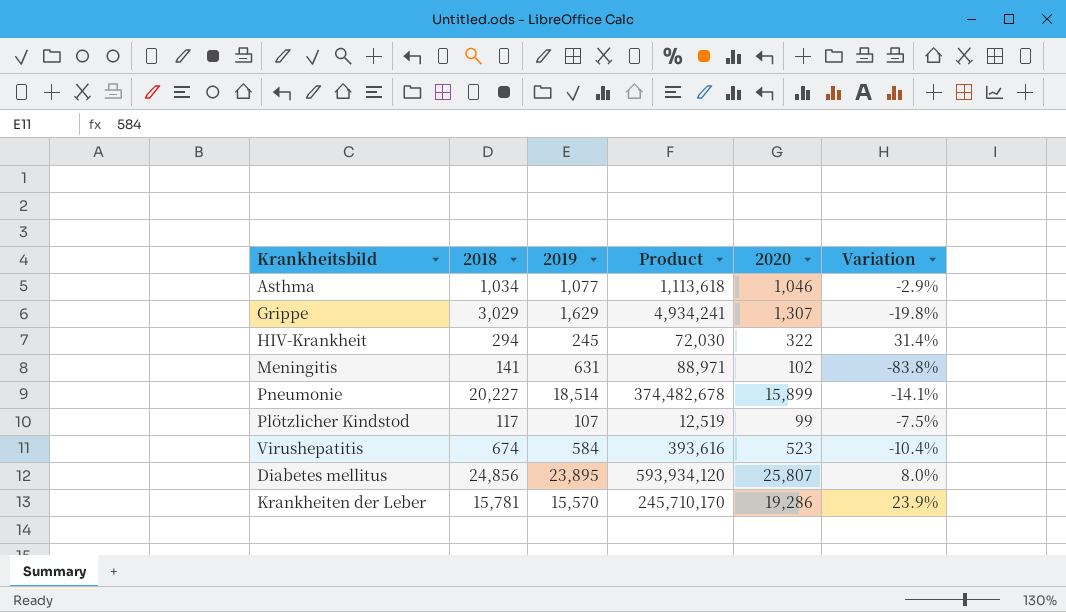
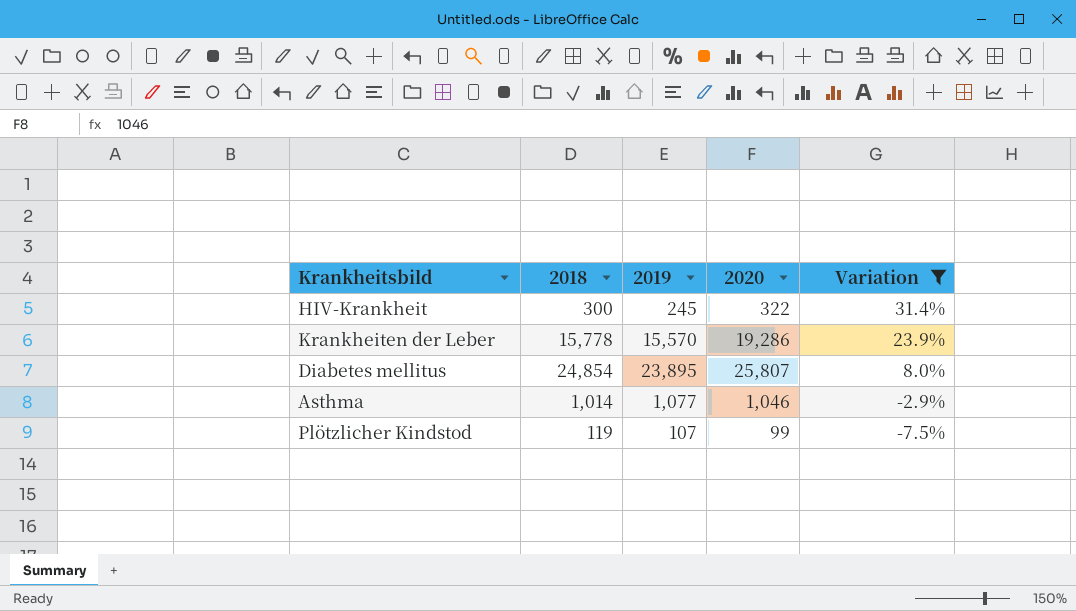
filter: none -> Variation >= -7.5%
row order: none -> Variation descending
column Product | formula: [2018] * [2019] -> none
HIV-Krankheit | 2018: 294 -> 300
Krankheiten der Leber | 2018: 15,781 -> 15,778
Diabetes mellitus | 2018: 24,856 -> 24,854
Asthma | 2018: 1,034 -> 1,014
Plötzlicher Kindstod | 2018: 117 -> 119

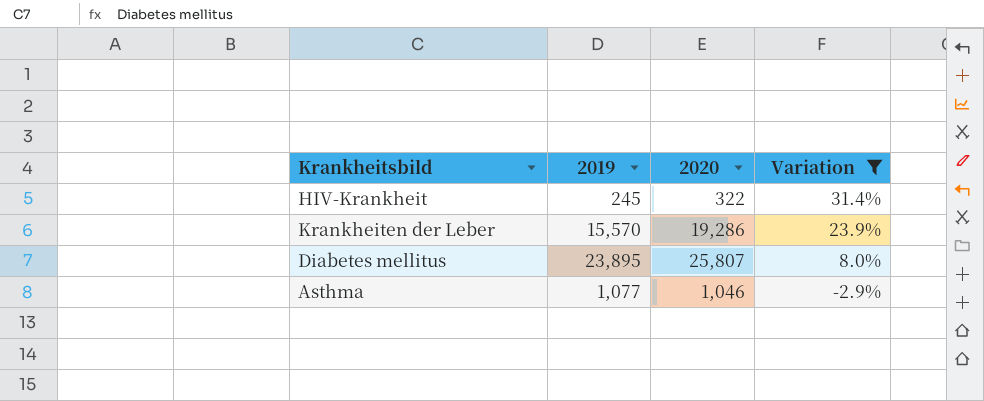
column 2018 | position: 2 -> none
row Plötzlicher Kindstod: 119 | 107 | 99 | -7.5% -> none

